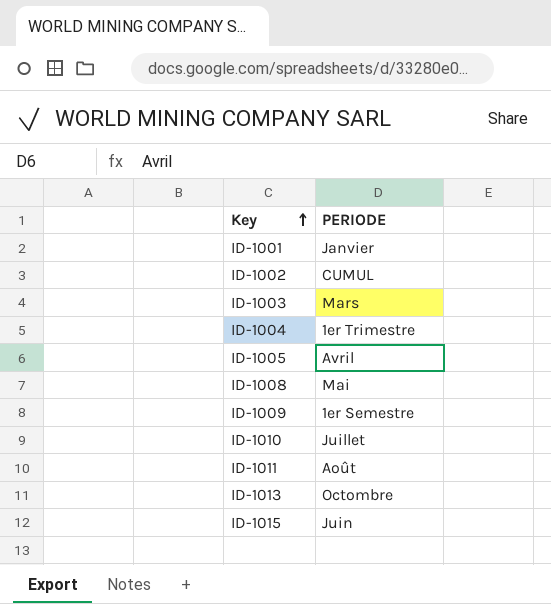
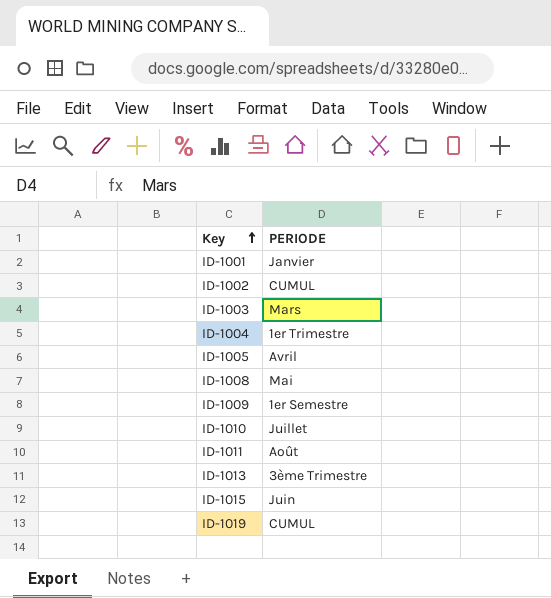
ID-1013 | PERIODE: Octombre -> 3ème Trimestre
row ID-1019: none -> CUMUL

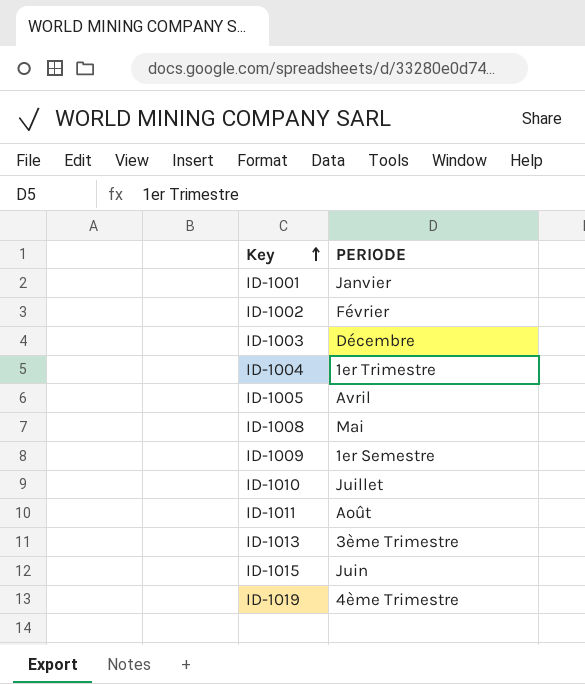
ID-1002 | PERIODE: CUMUL -> Février
ID-1003 | PERIODE: Mars -> Décembre
ID-1019 | PERIODE: CUMUL -> 4ème Trimestre

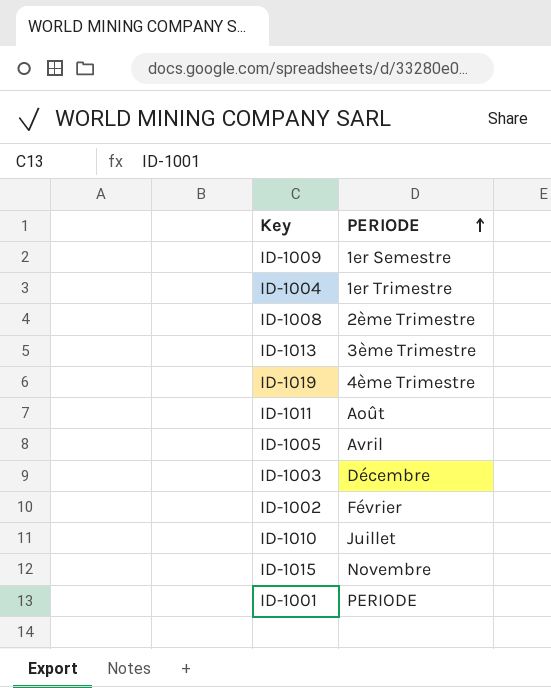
row order: Key ascending -> PERIODE ascending
ID-1008 | PERIODE: Mai -> 2ème Trimestre
ID-1015 | PERIODE: Juin -> Novembre
ID-1001 | PERIODE: Janvier -> PERIODE

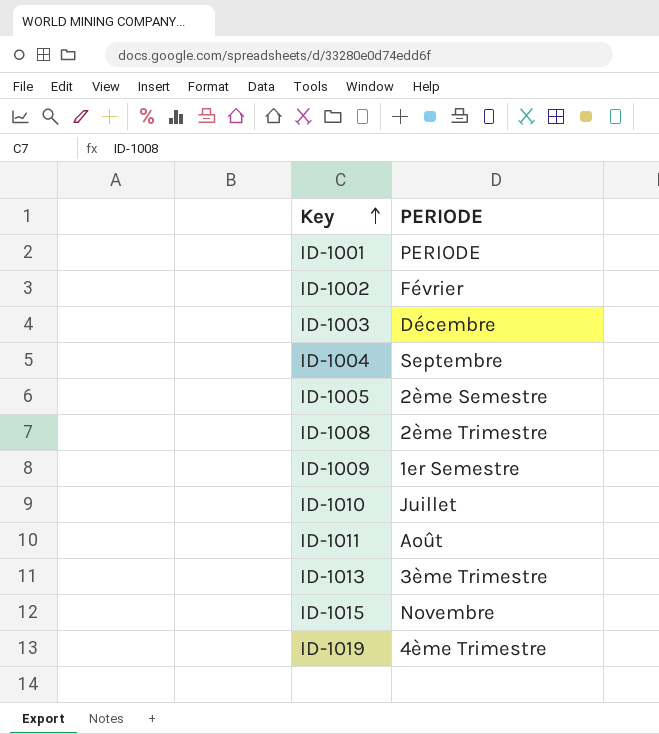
row order: PERIODE ascending -> Key ascending
ID-1004 | PERIODE: 1er Trimestre -> Septembre
ID-1005 | PERIODE: Avril -> 2ème Semestre

